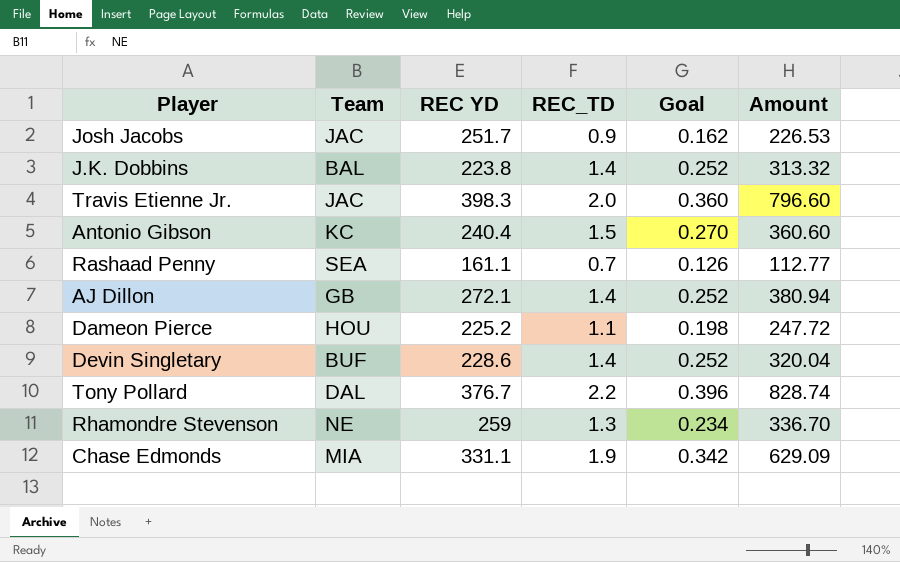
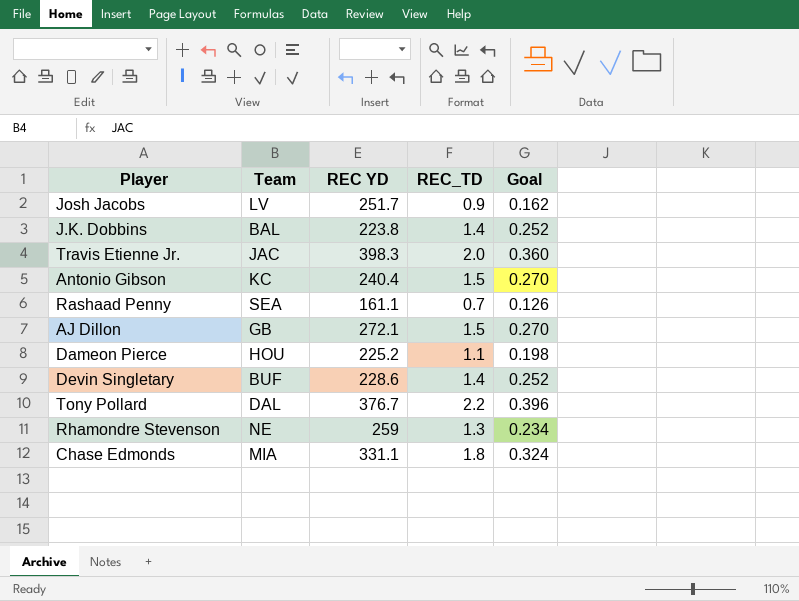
column Amount | formula: [REC YD] * [REC_TD] -> none
Josh Jacobs | Team: JAC -> LV
AJ Dillon | REC_TD: 1.4 -> 1.5
AJ Dillon | Goal: 0.252 -> 0.270
Chase Edmonds | REC_TD: 1.9 -> 1.8
Chase Edmonds | Goal: 0.342 -> 0.324

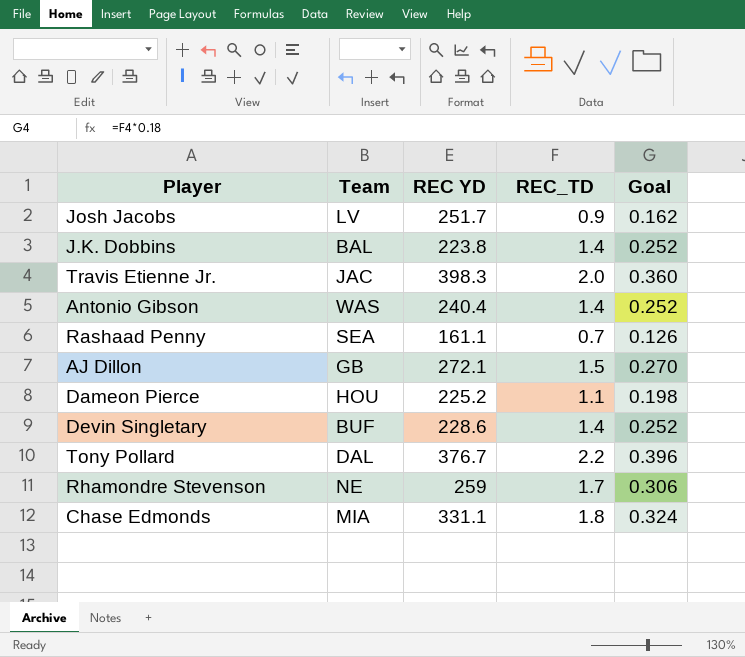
Antonio Gibson | Team: KC -> WAS
Antonio Gibson | REC_TD: 1.5 -> 1.4
Antonio Gibson | Goal: 0.270 -> 0.252
Rhamondre Stevenson | REC_TD: 1.3 -> 1.7
Rhamondre Stevenson | Goal: 0.234 -> 0.306

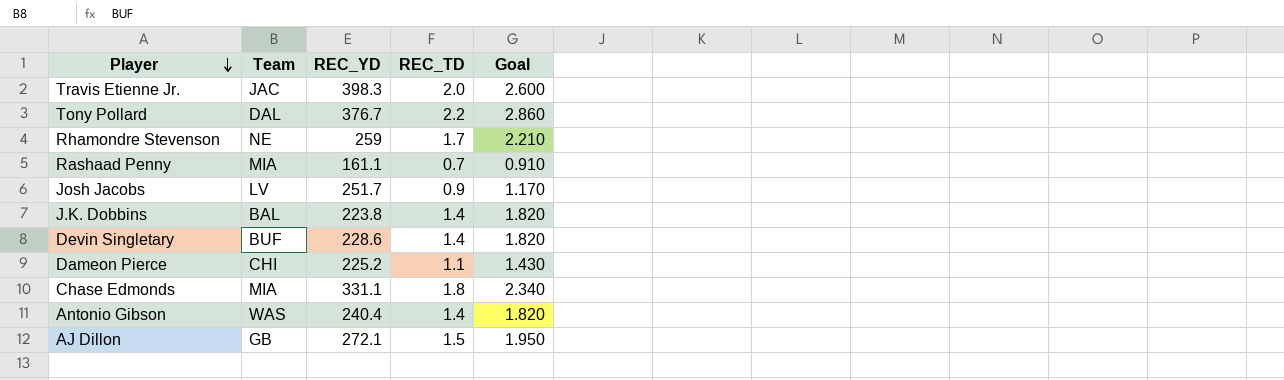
row order: none -> Player descending
column name: REC YD -> REC_YD
column Goal | formula: [REC_TD] * 0.18 -> [REC_TD] * 1.3
Rashaad Penny | Team: SEA -> MIA
Dameon Pierce | Team: HOU -> CHI

